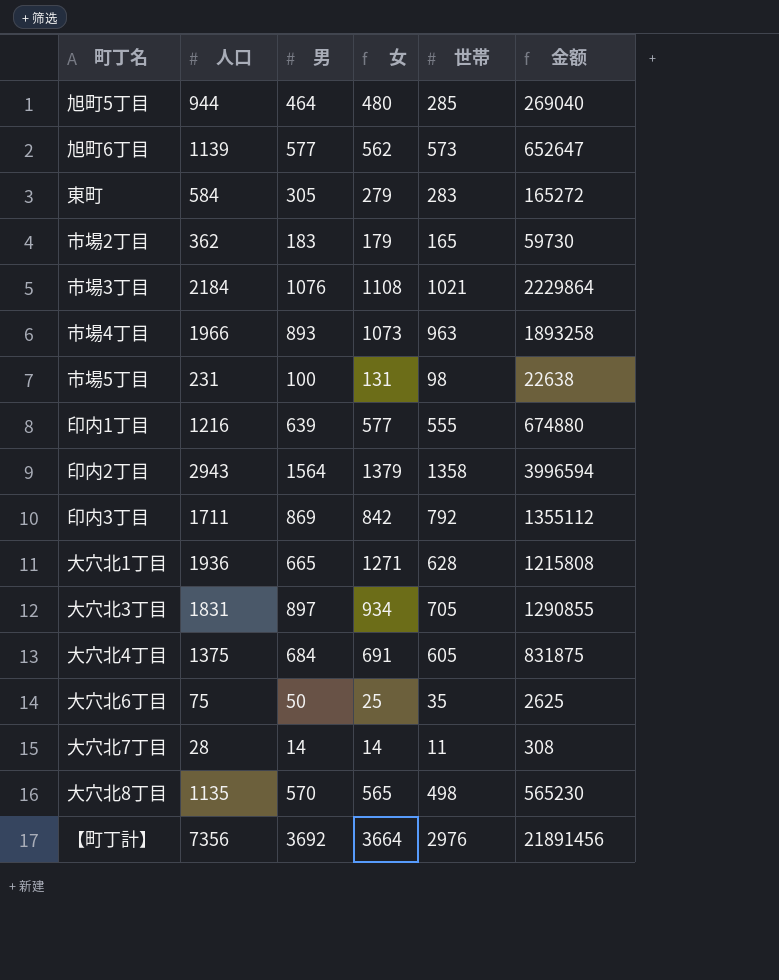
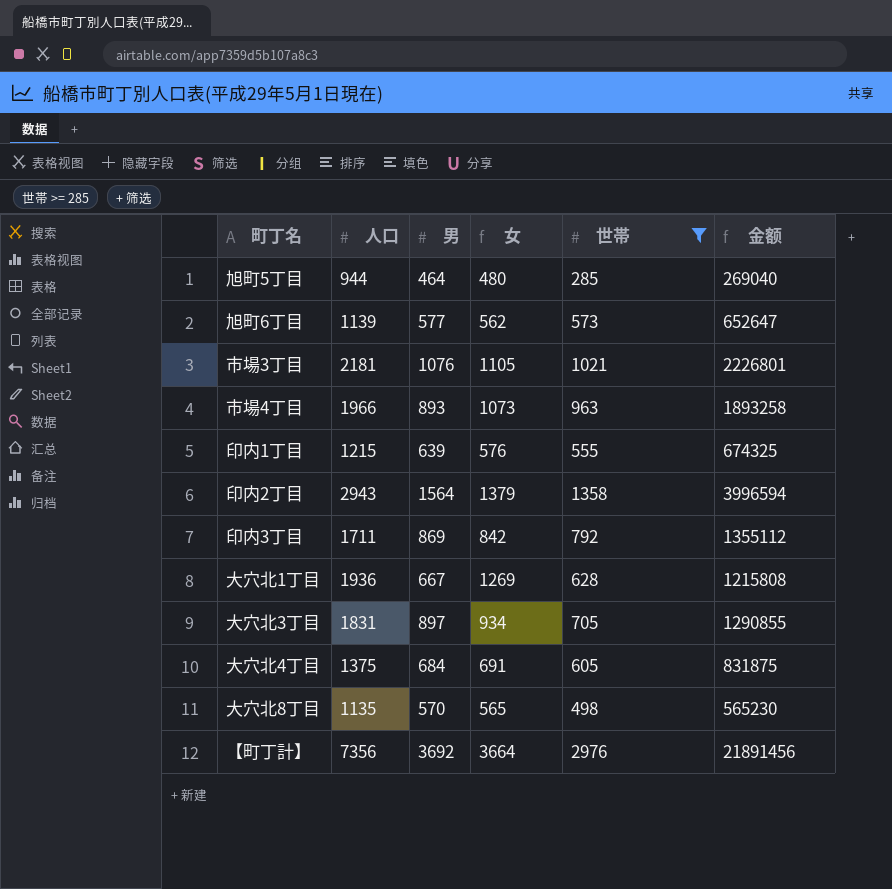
filter: none -> 世帯 >= 285
市場3丁目 | 人口: 2184 -> 2181
市場3丁目 | 女: 1108 -> 1105
市場3丁目 | 金额: 2229864 -> 2226801
印内1丁目 | 人口: 1216 -> 1215
印内1丁目 | 女: 577 -> 576
印内1丁目 | 金额: 674880 -> 674325
大穴北1丁目 | 男: 665 -> 667
大穴北1丁目 | 女: 1271 -> 1269

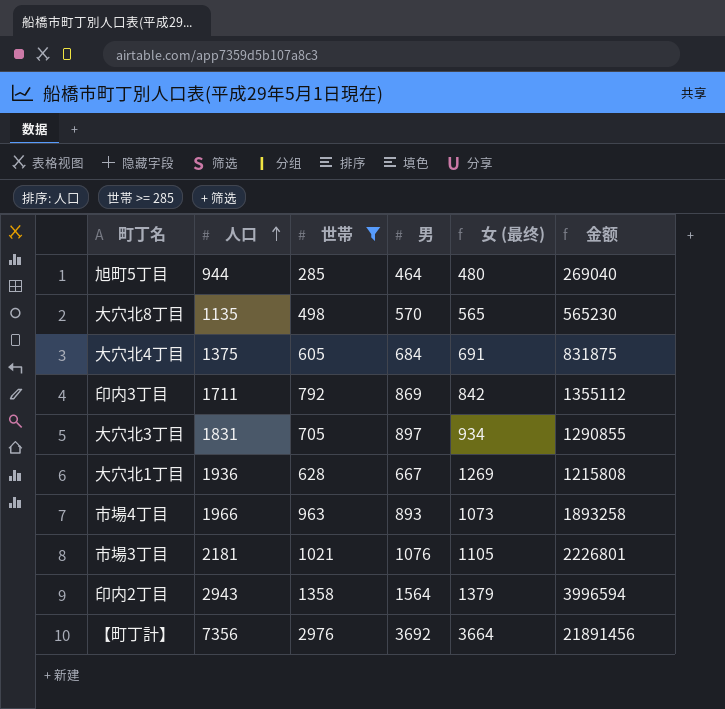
row order: none -> 人口 ascending
column 世帯 | position: 5 -> 3
column name: 女 -> 女 (最终)
row 旭町6丁目: 1139 | 577 | 562 | 573 | 652647 -> none
row 印内1丁目: 1215 | 639 | 576 | 555 | 674325 -> none

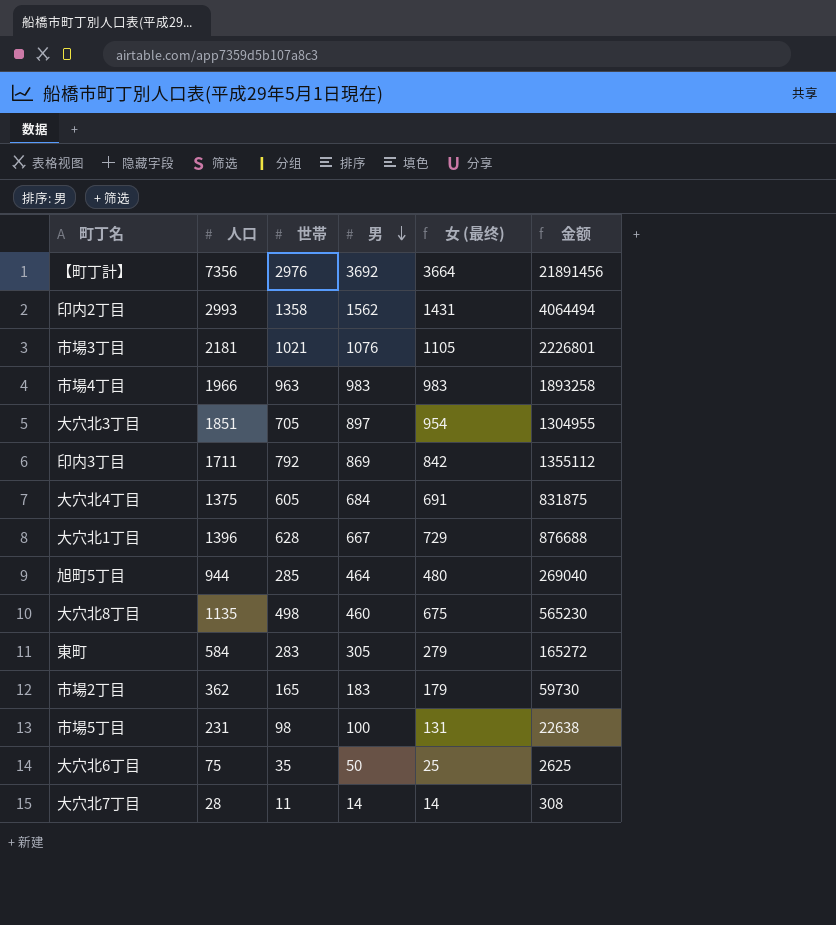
filter: 世帯 >= 285 -> none
row order: 人口 ascending -> 男 descending
印内2丁目 | 人口: 2943 -> 2993
印内2丁目 | 男: 1564 -> 1562
印内2丁目 | 女 (最终): 1379 -> 1431
印内2丁目 | 金额: 3996594 -> 4064494
市場4丁目 | 男: 893 -> 983
市場4丁目 | 女 (最终): 1073 -> 983
大穴北3丁目 | 人口: 1831 -> 1851
大穴北3丁目 | 女 (最终): 934 -> 954
大穴北3丁目 | 金额: 1290855 -> 1304955
大穴北1丁目 | 人口: 1936 -> 1396
大穴北1丁目 | 女 (最终): 1269 -> 729
大穴北1丁目 | 金额: 1215808 -> 876688
大穴北8丁目 | 男: 570 -> 460
大穴北8丁目 | 女 (最终): 565 -> 675

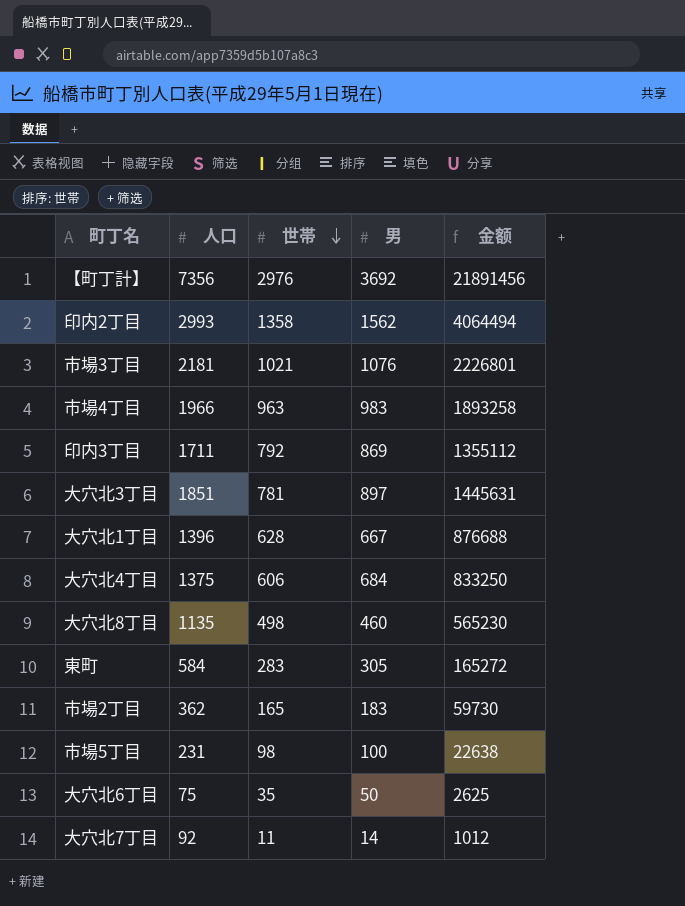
row order: 男 descending -> 世帯 descending
column 女 (最终) | formula: [人口] - [男] -> none
row 旭町5丁目: 944 | 285 | 464 | 480 | 269040 -> none
大穴北3丁目 | 世帯: 705 -> 781
大穴北3丁目 | 金额: 1304955 -> 1445631
大穴北4丁目 | 世帯: 605 -> 606
大穴北4丁目 | 金额: 831875 -> 833250
大穴北7丁目 | 人口: 28 -> 92
大穴北7丁目 | 金额: 308 -> 1012

